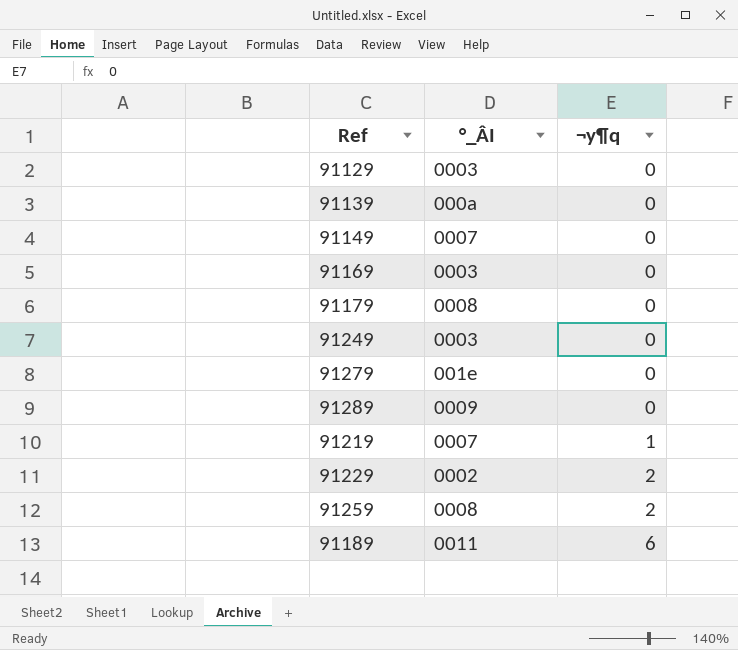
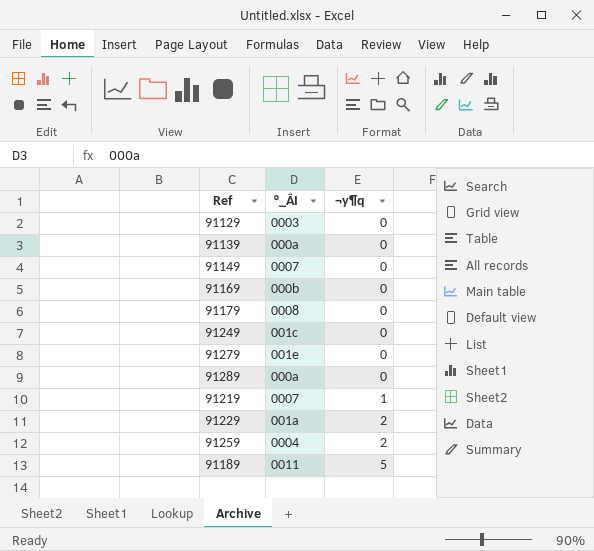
91169 | °_ÂI: 0003 -> 000b
91249 | °_ÂI: 0003 -> 001c
91289 | °_ÂI: 0009 -> 000a
91229 | °_ÂI: 0002 -> 001a
91259 | °_ÂI: 0008 -> 0004
91189 | ¬y¶q: 6 -> 5

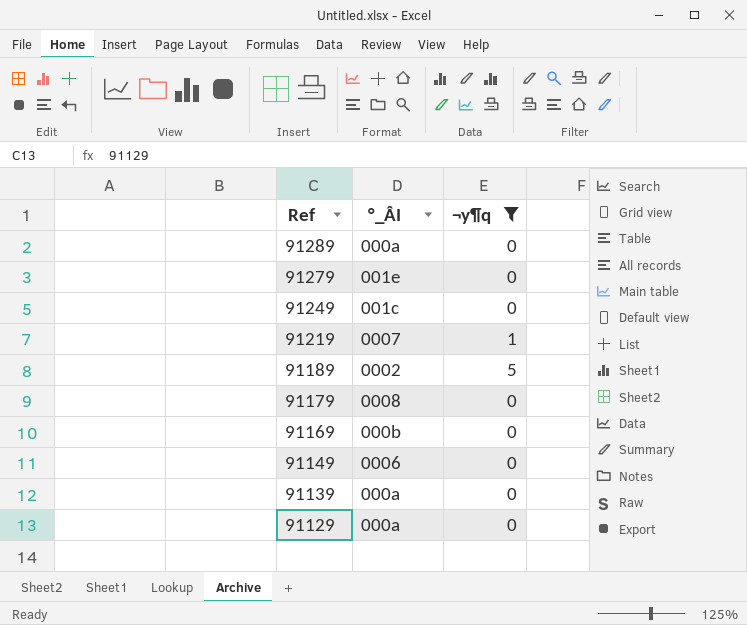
filter: none -> ¬y¶q != 2
row order: ¬y¶q ascending -> Ref descending
91189 | °_ÂI: 0011 -> 0002
91149 | °_ÂI: 0007 -> 0006
91129 | °_ÂI: 0003 -> 000a

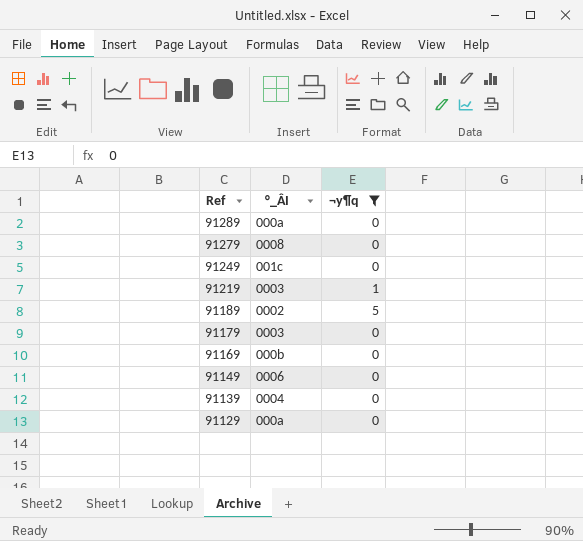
91279 | °_ÂI: 001e -> 0008
91219 | °_ÂI: 0007 -> 0003
91179 | °_ÂI: 0008 -> 0003
91139 | °_ÂI: 000a -> 0004

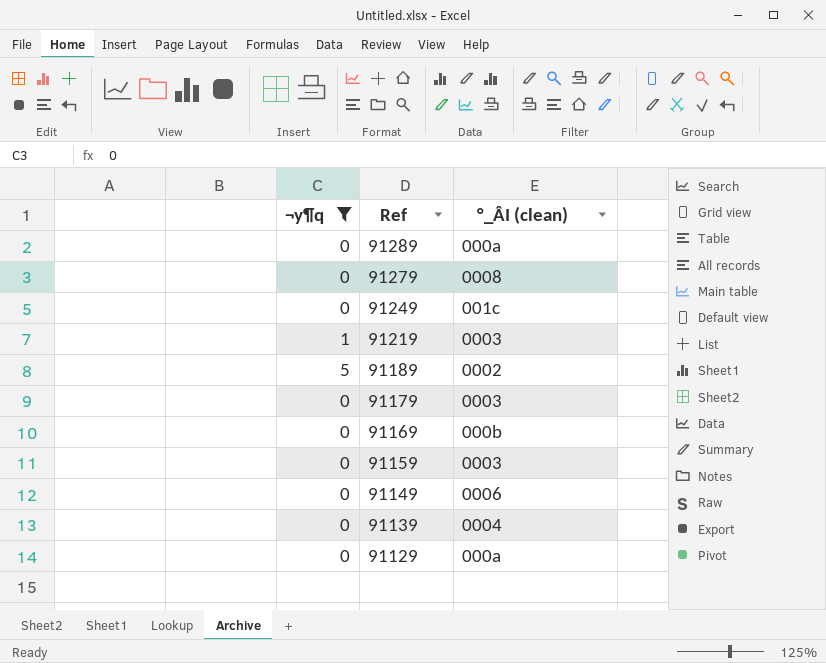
column ¬y¶q | position: 3 -> 1
column name: °_ÂI -> °_ÂI (clean)
row 91159: none -> 0 | 0003

